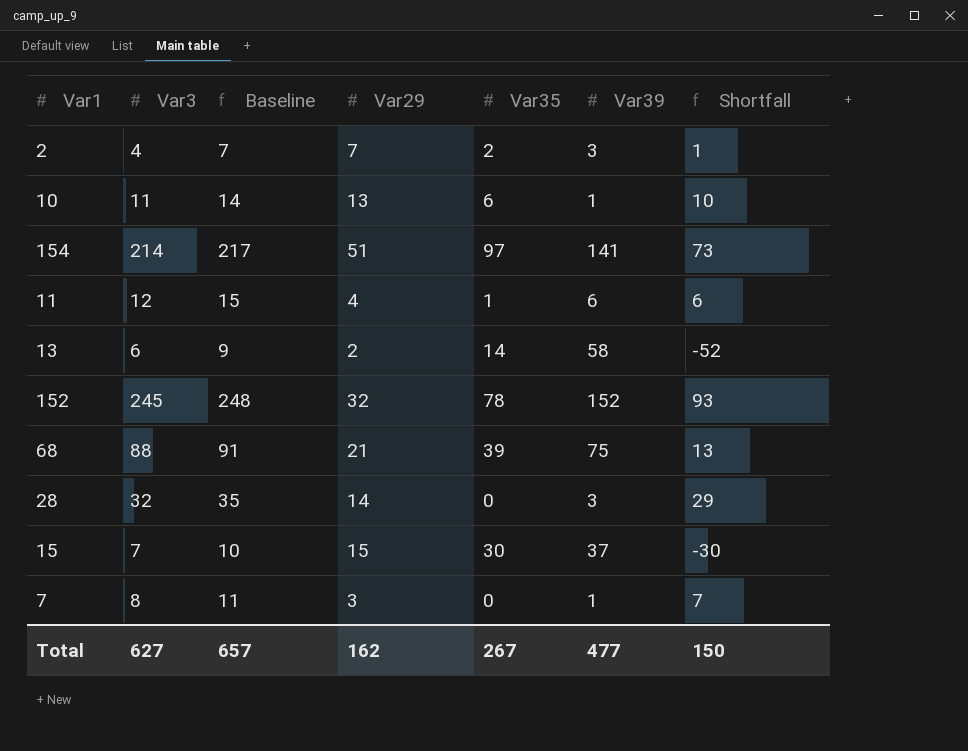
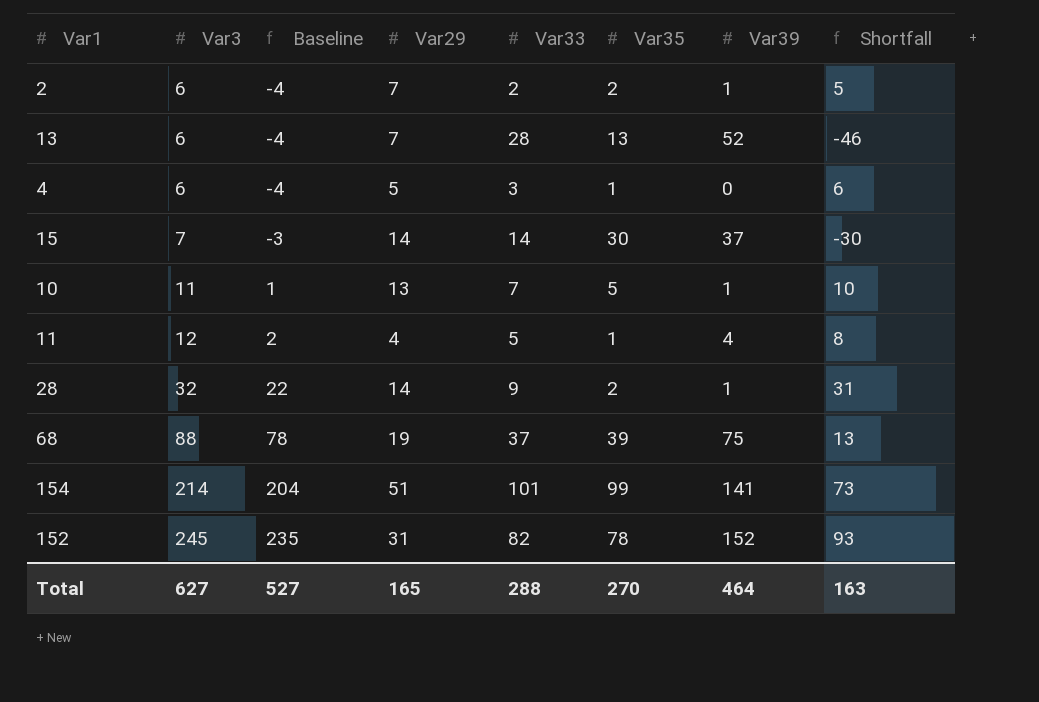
row order: none -> Var3 ascending
column Baseline | formula: [Var3] + 3 -> [Var3] - 10
column Var33 | position: none -> 5
row 7: 8 | 11 | 3 | 0 | 1 | 7 -> none
2 | Var3: 4 -> 6
2 | Var39: 3 -> 1
2 | Shortfall: 1 -> 5
13 | Var29: 2 -> 7
13 | Var35: 14 -> 13
13 | Var39: 58 -> 52
13 | Shortfall: -52 -> -46
row 4: none -> 6 | -4 | 5 | 3 | 1 | 0 | 6
15 | Var29: 15 -> 14
10 | Var35: 6 -> 5
11 | Var39: 6 -> 4
11 | Shortfall: 6 -> 8
28 | Var35: 0 -> 2
28 | Var39: 3 -> 1
28 | Shortfall: 29 -> 31
68 | Var29: 21 -> 19
154 | Var35: 97 -> 99
152 | Var29: 32 -> 31
Total | Baseline: 657 -> 527
Total | Var29: 162 -> 165
Total | Var35: 267 -> 270
Total | Var39: 477 -> 464
Total | Shortfall: 150 -> 163

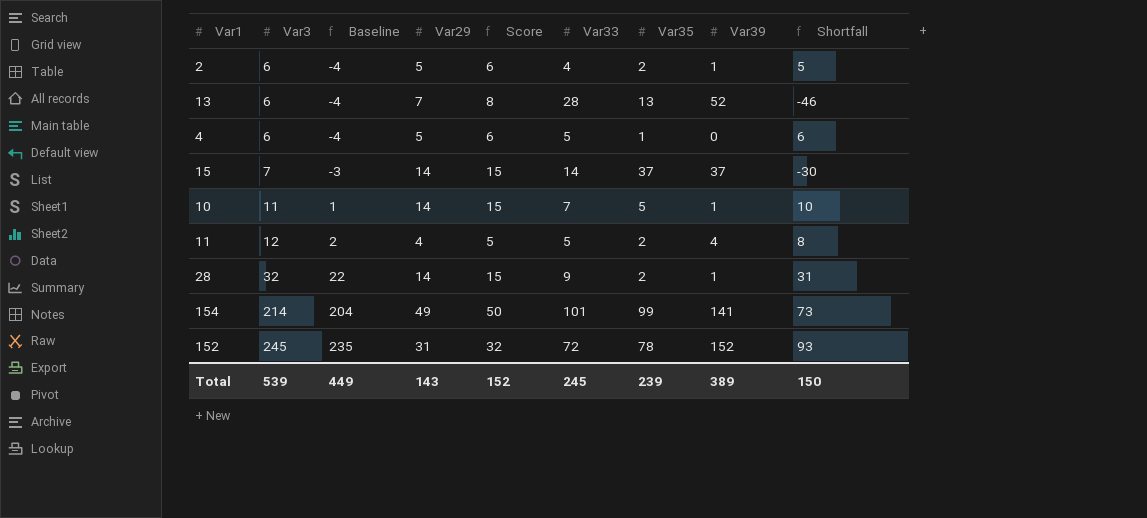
column Score | formula: none -> [Var29] + 1
row 68: 88 | 78 | 19 | 37 | 39 | 75 | 13 -> none
2 | Var29: 7 -> 5
2 | Var33: 2 -> 4
4 | Var33: 3 -> 5
15 | Var35: 30 -> 37
10 | Var29: 13 -> 14
11 | Var35: 1 -> 2
154 | Var29: 51 -> 49
152 | Var33: 82 -> 72
Total | Var3: 627 -> 539
Total | Baseline: 527 -> 449
Total | Var29: 165 -> 143
Total | Var33: 288 -> 245
Total | Var35: 270 -> 239
Total | Var39: 464 -> 389
Total | Shortfall: 163 -> 150

